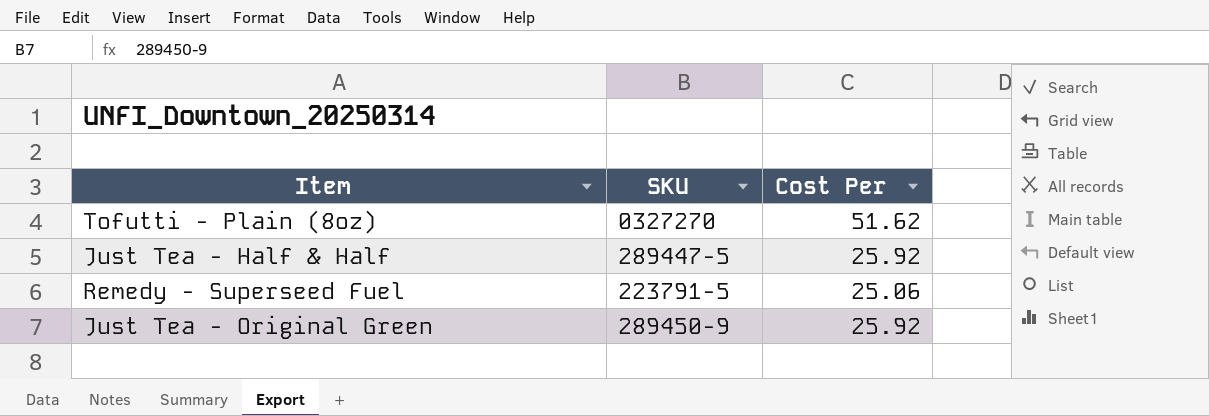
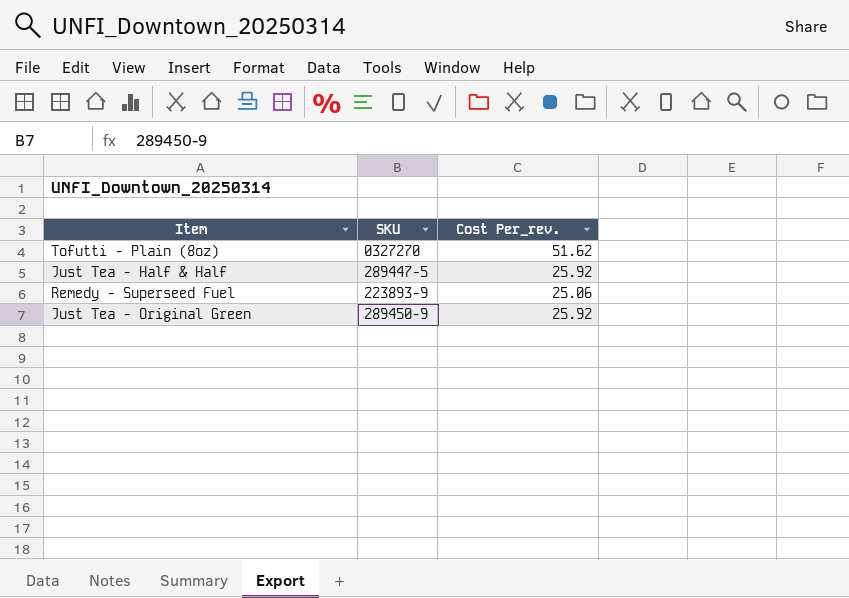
column name: Cost Per -> Cost Per_rev.
Remedy - Superseed Fuel | SKU: 223791-5 -> 223893-9

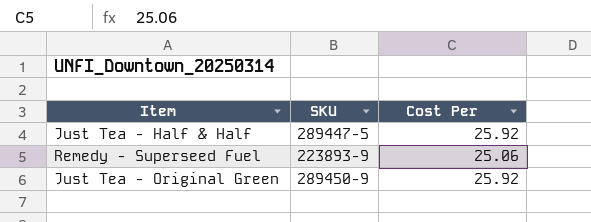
column name: Cost Per_rev. -> Cost Per
row Tofutti - Plain (8oz): 0327270 | 51.62 -> none

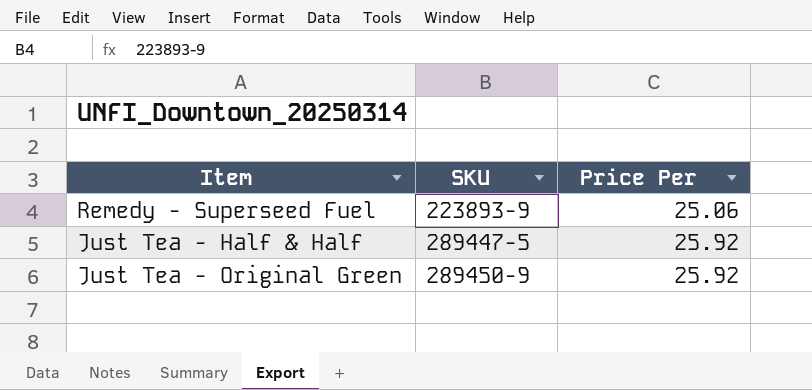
row order: none -> SKU ascending
column name: Cost Per -> Price Per

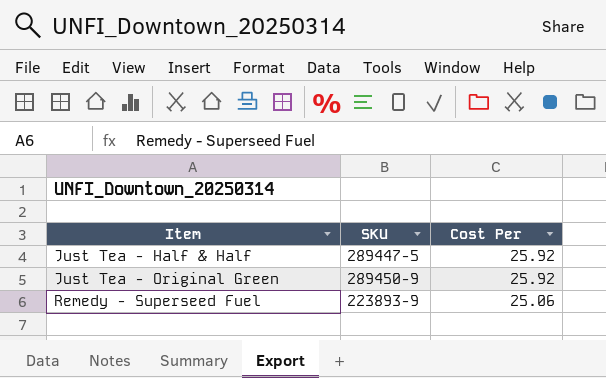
row order: SKU ascending -> Item ascending
column name: Price Per -> Cost Per

